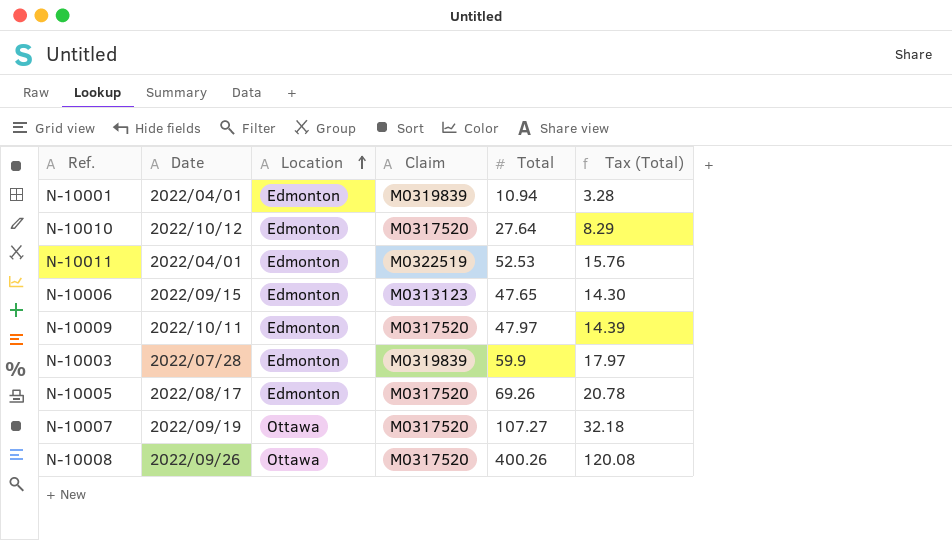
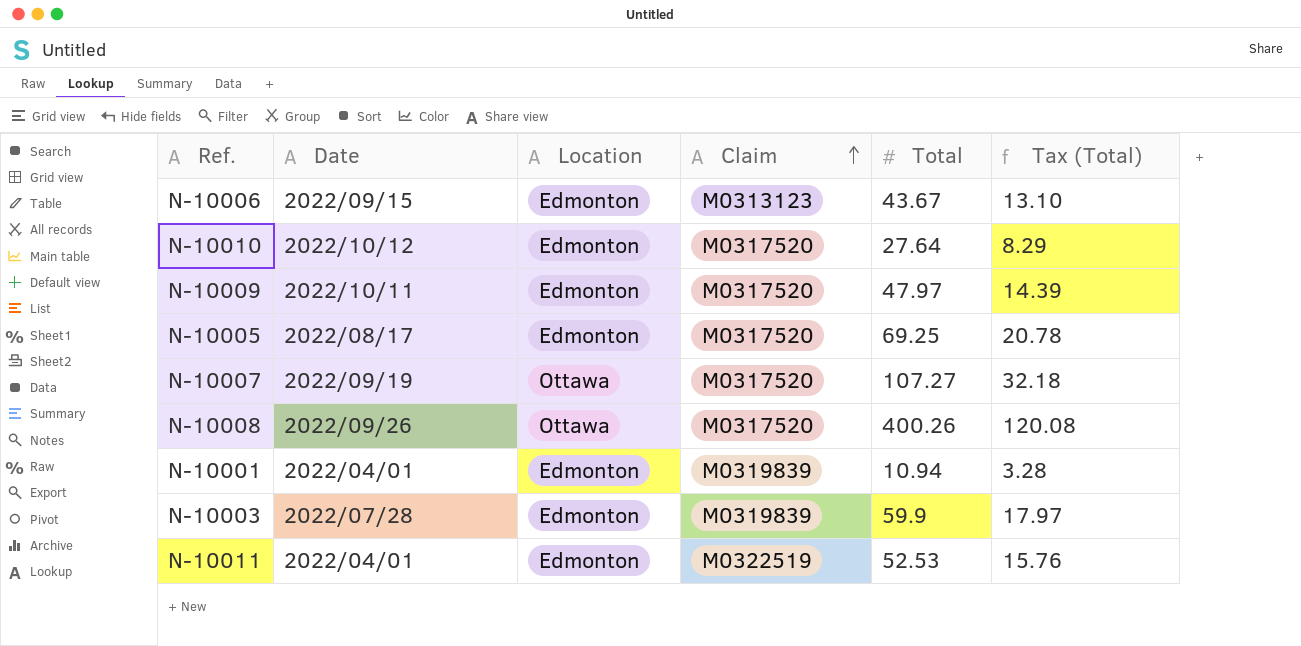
row order: Location ascending -> Claim ascending
N-10006 | Total: 47.65 -> 43.67
N-10006 | Tax (Total): 14.30 -> 13.10
N-10005 | Total: 69.26 -> 69.25

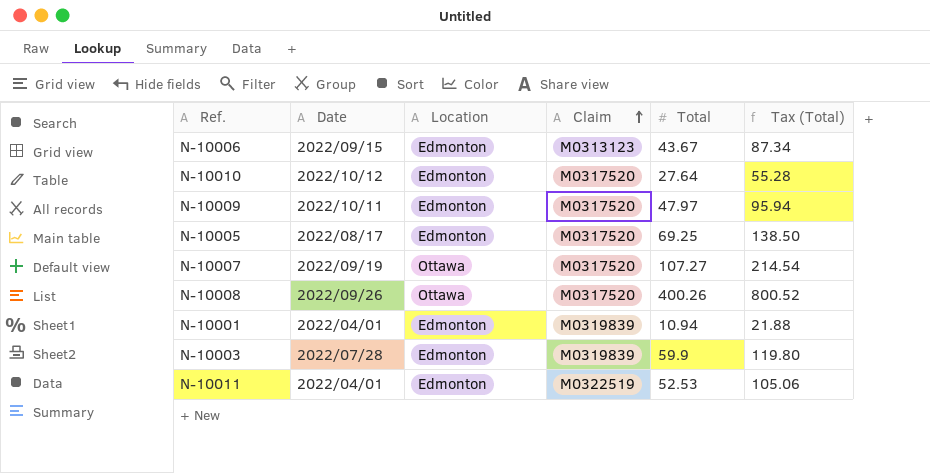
column Tax (Total) | formula: [Total] * 0.3 -> [Total] * 2

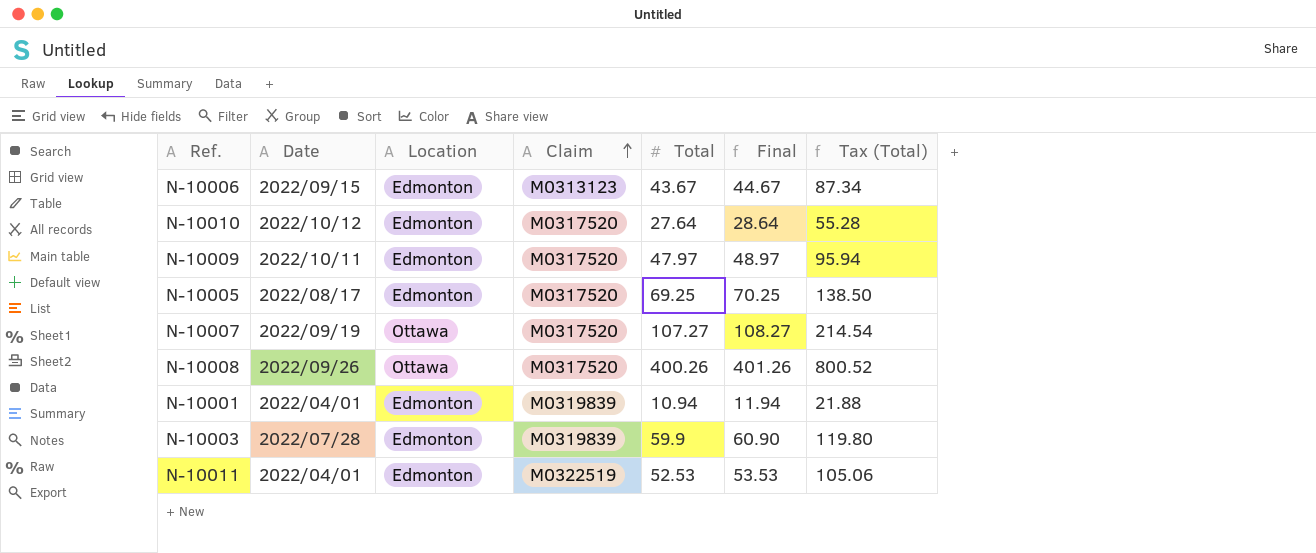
column Final | formula: none -> [Total] + 1

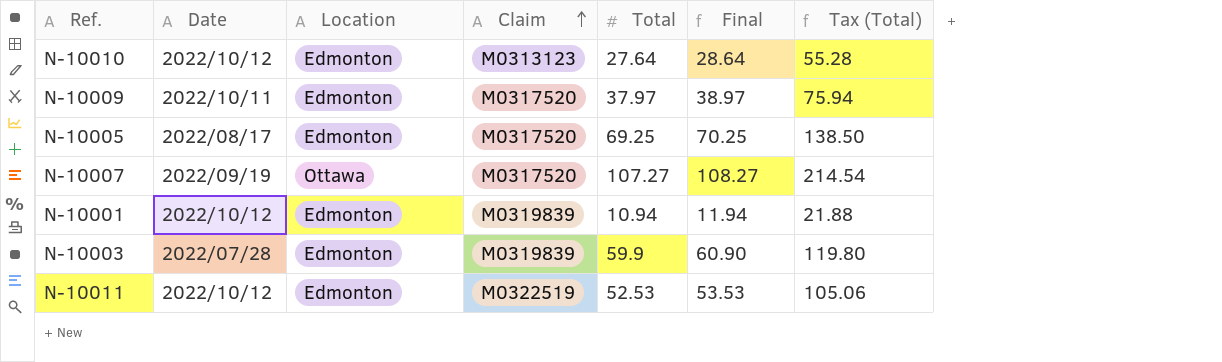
row N-10006: 2022/09/15 | Edmonton | M0313123 | 43.67 | 44.67 | 87.34 -> none
row N-10008: 2022/09/26 | Ottawa | M0317520 | 400.26 | 401.26 | 800.52 -> none
N-10010 | Claim: M0317520 -> M0313123
N-10009 | Total: 47.97 -> 37.97
N-10009 | Final: 48.97 -> 38.97
N-10009 | Tax (Total): 95.94 -> 75.94
N-10001 | Date: 2022/04/01 -> 2022/10/12
N-10011 | Date: 2022/04/01 -> 2022/10/12

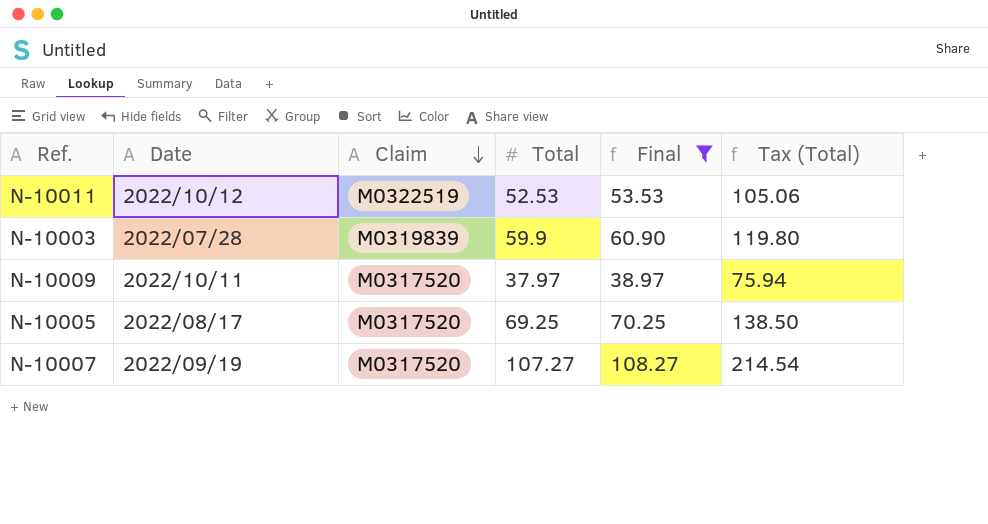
filter: none -> Final >= 38.97
row order: Claim ascending -> Claim descending
column Location | position: 3 -> none

